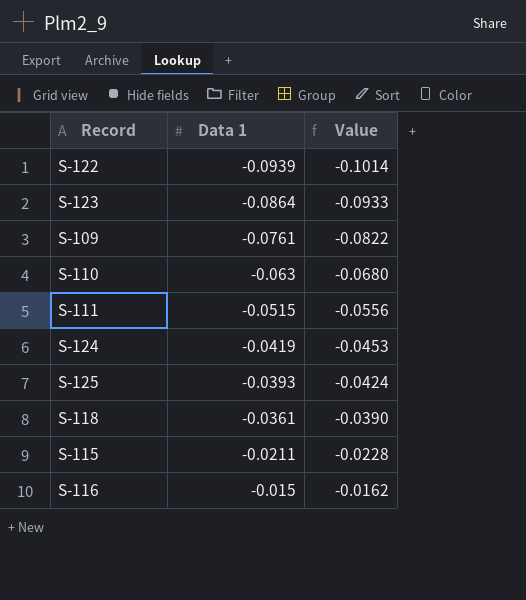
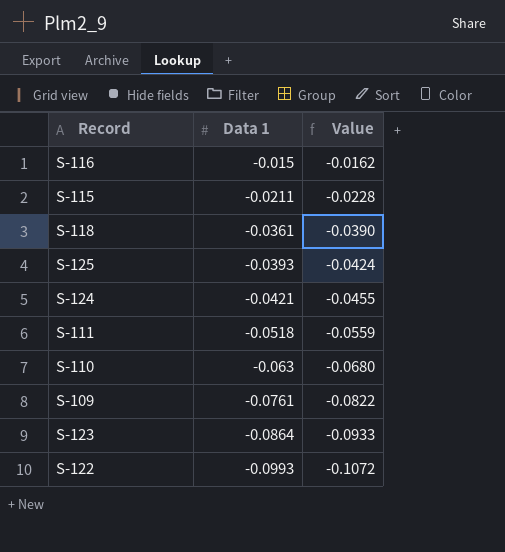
row order: Data 1 ascending -> Data 1 descending
S-124 | Data 1: -0.0419 -> -0.0421
S-124 | Value: -0.0453 -> -0.0455
S-111 | Data 1: -0.0515 -> -0.0518
S-111 | Value: -0.0556 -> -0.0559
S-122 | Data 1: -0.0939 -> -0.0993
S-122 | Value: -0.1014 -> -0.1072

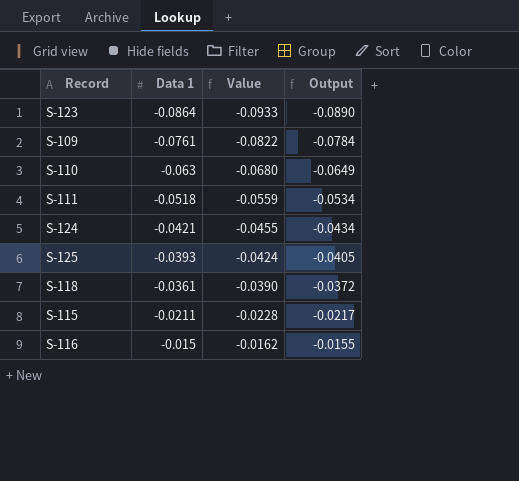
row order: Data 1 descending -> Data 1 ascending
column Output | formula: none -> [Data 1] * 1.03
row S-122: -0.0993 | -0.1072 -> none

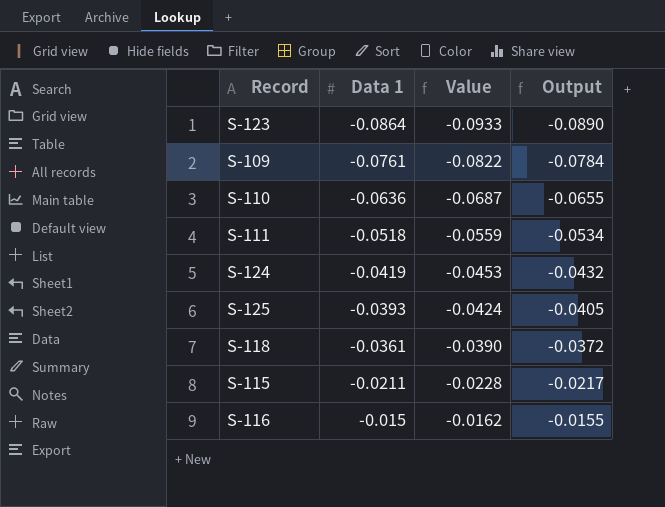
S-110 | Data 1: -0.063 -> -0.0636
S-110 | Value: -0.0680 -> -0.0687
S-110 | Output: -0.0649 -> -0.0655
S-124 | Data 1: -0.0421 -> -0.0419
S-124 | Value: -0.0455 -> -0.0453
S-124 | Output: -0.0434 -> -0.0432

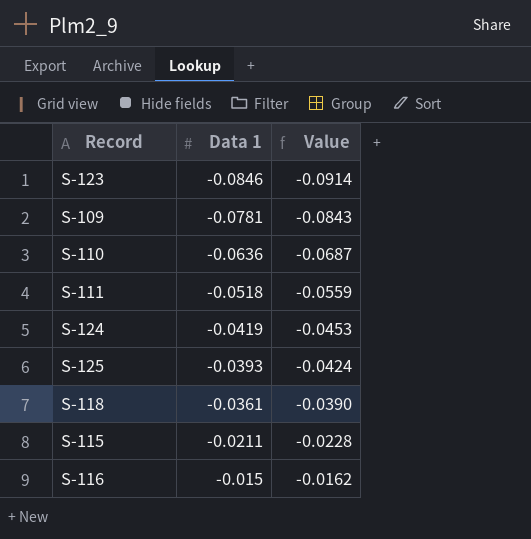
column Output | formula: [Data 1] * 1.03 -> none
S-123 | Data 1: -0.0864 -> -0.0846
S-123 | Value: -0.0933 -> -0.0914
S-109 | Data 1: -0.0761 -> -0.0781
S-109 | Value: -0.0822 -> -0.0843

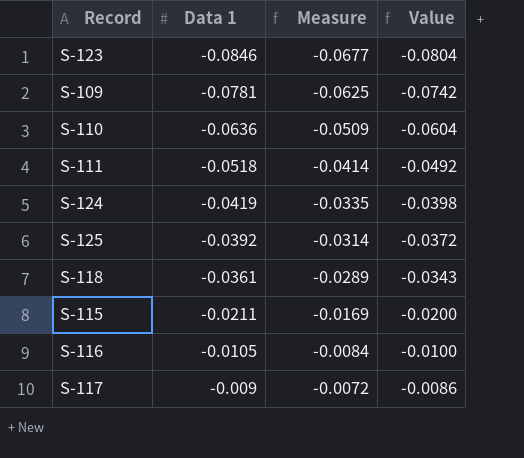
column Measure | formula: none -> [Data 1] * 0.8
column Value | formula: [Data 1] * 1.08 -> [Data 1] * 0.95
S-125 | Data 1: -0.0393 -> -0.0392
S-116 | Data 1: -0.015 -> -0.0105
row S-117: none -> -0.009 | -0.0072 | -0.0086

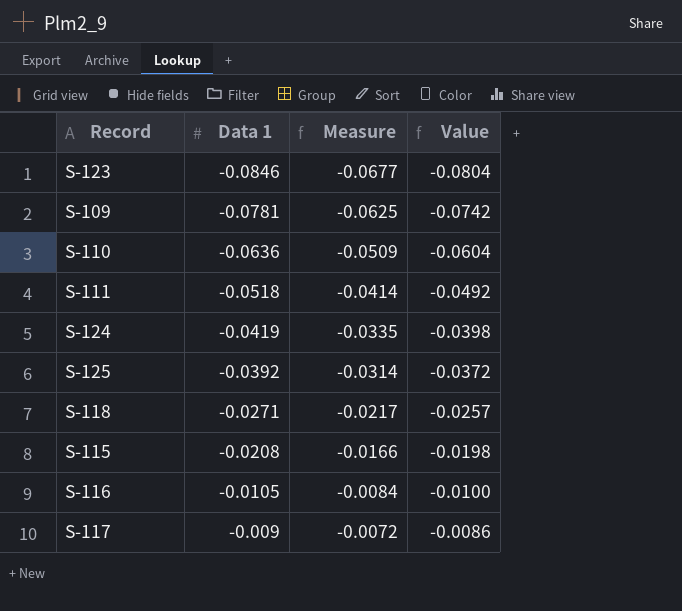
S-118 | Data 1: -0.0361 -> -0.0271
S-118 | Measure: -0.0289 -> -0.0217
S-118 | Value: -0.0343 -> -0.0257
S-115 | Data 1: -0.0211 -> -0.0208
S-115 | Measure: -0.0169 -> -0.0166
S-115 | Value: -0.0200 -> -0.0198

